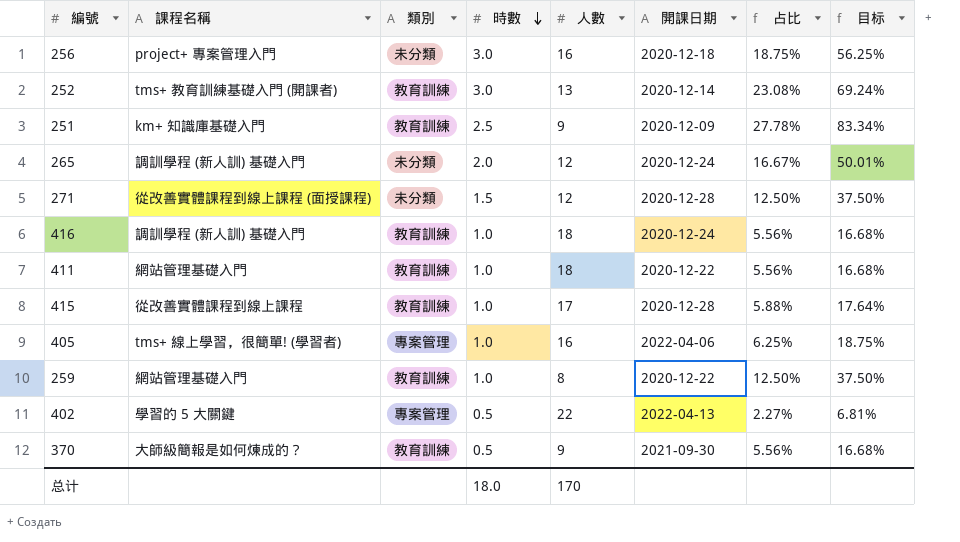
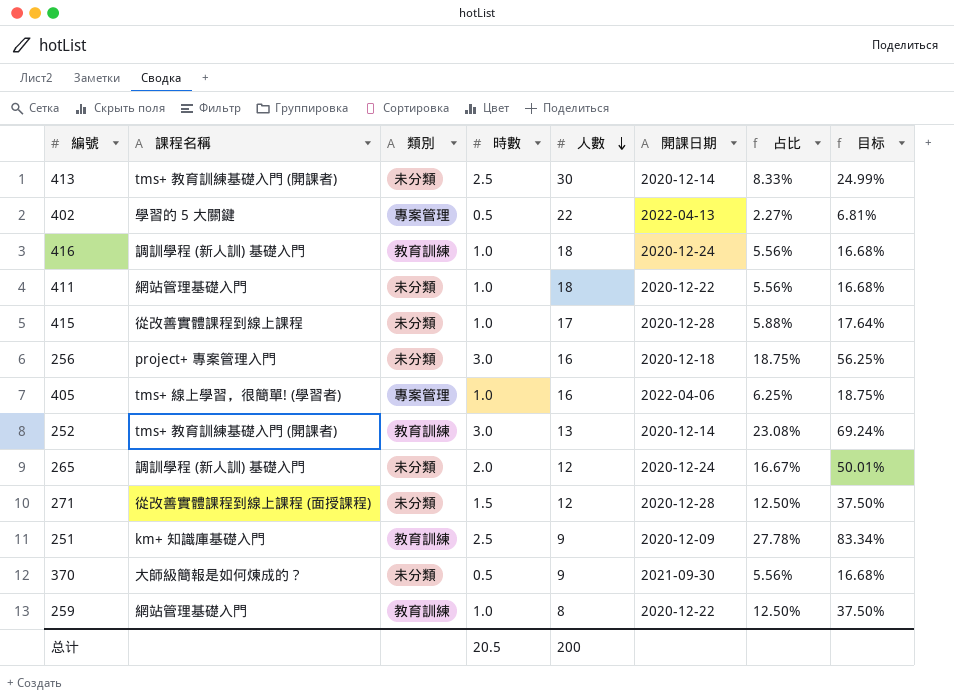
row order: 時數 descending -> 人數 descending
row 413: none -> tms+ 教育訓練基礎入門 (開課者) | 未分類 | 2.5 | 30 | 2020-12-14 | 8.33% | 24.99%
411 | 類別: 教育訓練 -> 未分類
415 | 類別: 教育訓練 -> 未分類
370 | 類別: 教育訓練 -> 未分類
总计 | 時數: 18.0 -> 20.5
总计 | 人數: 170 -> 200

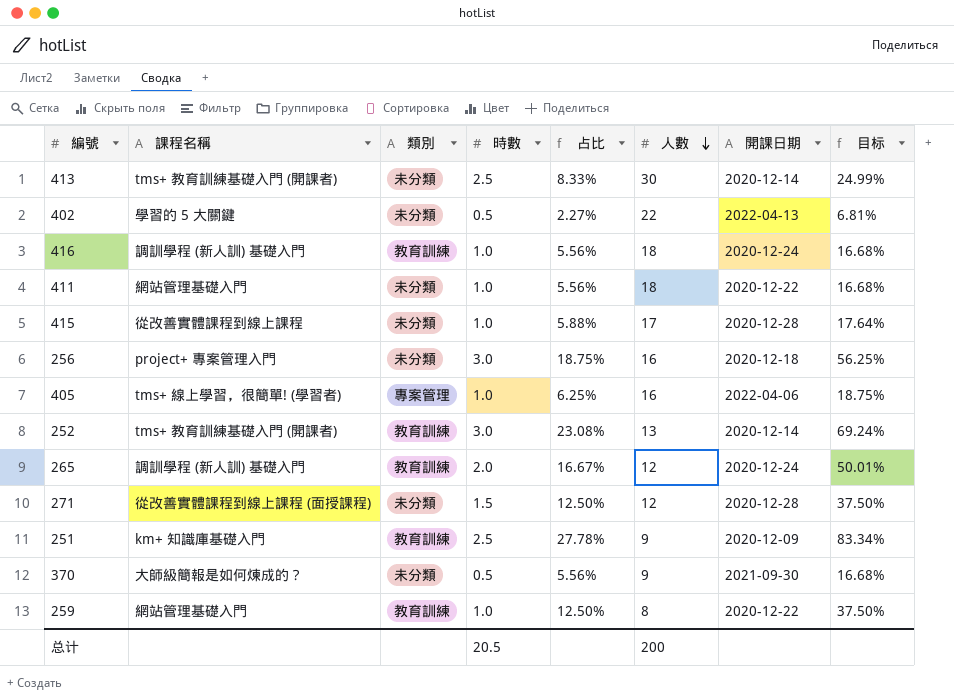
column 占比 | position: 7 -> 5
402 | 類別: 專案管理 -> 未分類
265 | 類別: 未分類 -> 教育訓練

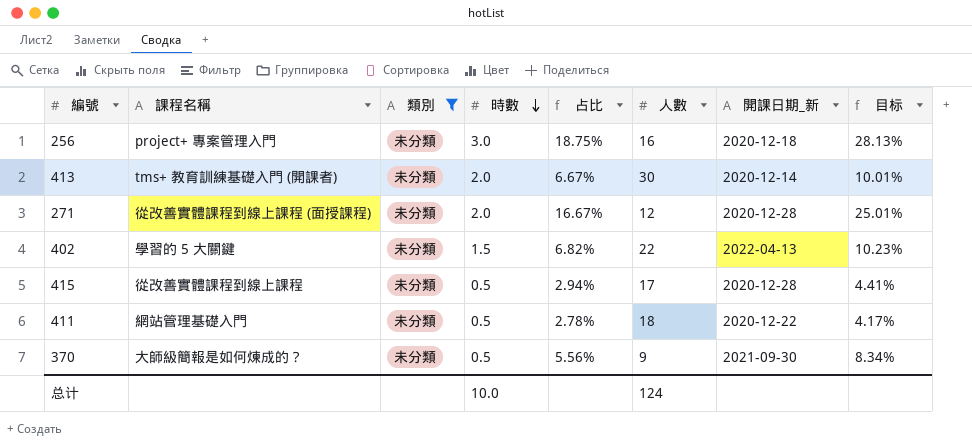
filter: none -> 類別 = 未分類
row order: 人數 descending -> 時數 descending
column name: 開課日期 -> 開課日期_新
column 目标 | formula: [占比] * 3 -> [占比] * 1.5
413 | 時數: 2.5 -> 2.0
413 | 占比: 8.33% -> 6.67%
271 | 時數: 1.5 -> 2.0
271 | 占比: 12.50% -> 16.67%
402 | 時數: 0.5 -> 1.5
402 | 占比: 2.27% -> 6.82%
415 | 時數: 1.0 -> 0.5
415 | 占比: 5.88% -> 2.94%
411 | 時數: 1.0 -> 0.5
411 | 占比: 5.56% -> 2.78%
总计 | 時數: 20.5 -> 10.0
总计 | 人數: 200 -> 124

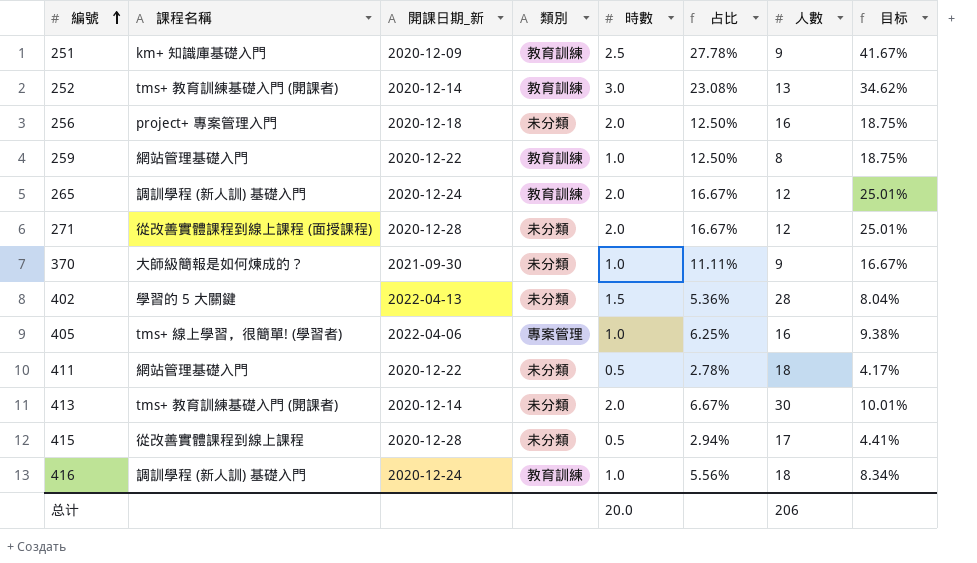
filter: 類別 = 未分類 -> none
row order: 時數 descending -> 編號 ascending
column 開課日期_新 | position: 7 -> 3
256 | 時數: 3.0 -> 2.0
256 | 占比: 18.75% -> 12.50%
256 | 目标: 28.13% -> 18.75%
370 | 時數: 0.5 -> 1.0
370 | 占比: 5.56% -> 11.11%
370 | 目标: 8.34% -> 16.67%
402 | 占比: 6.82% -> 5.36%
402 | 人數: 22 -> 28
402 | 目标: 10.23% -> 8.04%
总计 | 時數: 10.0 -> 20.0
总计 | 人數: 124 -> 206

